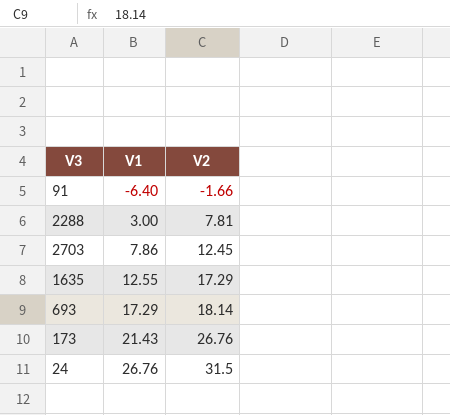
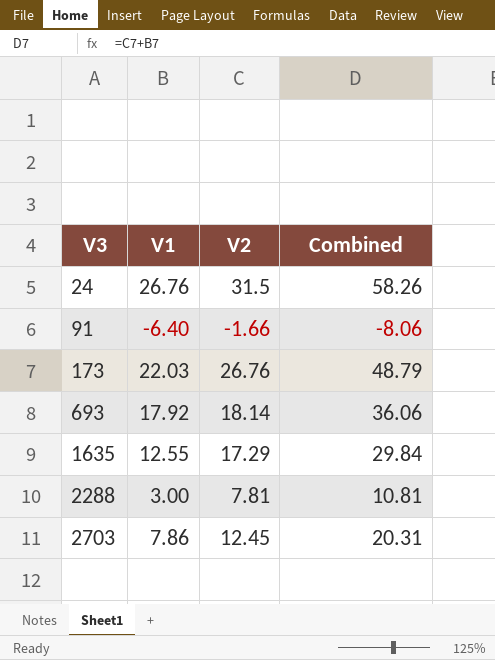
row order: V1 ascending -> V3 ascending
column Combined | formula: none -> [V1] + [V2]
173 | V1: 21.43 -> 22.03
693 | V1: 17.29 -> 17.92

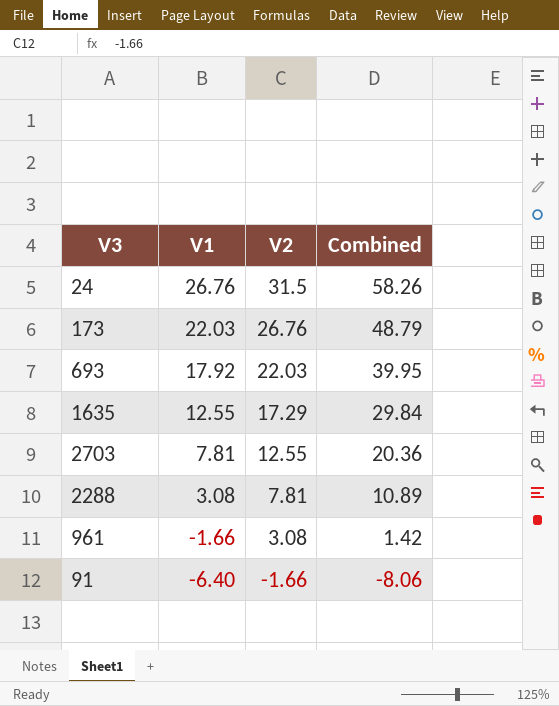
row order: V3 ascending -> V1 descending
693 | V2: 18.14 -> 22.03
693 | Combined: 36.06 -> 39.95
2703 | V1: 7.86 -> 7.81
2703 | V2: 12.45 -> 12.55
2703 | Combined: 20.31 -> 20.36
2288 | V1: 3.00 -> 3.08
2288 | Combined: 10.81 -> 10.89
row 961: none -> -1.66 | 3.08 | 1.42

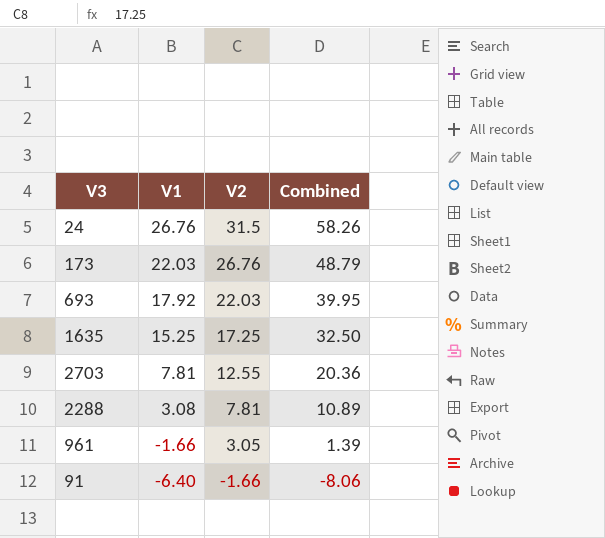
1635 | V1: 12.55 -> 15.25
1635 | V2: 17.29 -> 17.25
1635 | Combined: 29.84 -> 32.50
961 | V2: 3.08 -> 3.05
961 | Combined: 1.42 -> 1.39

